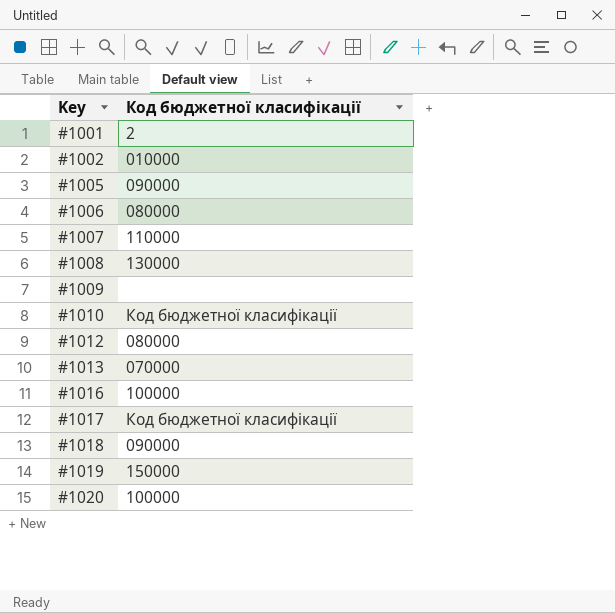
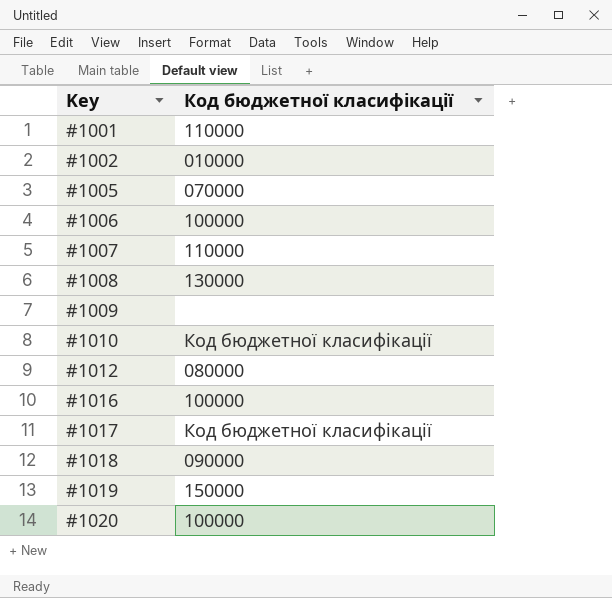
row #1013: 070000 -> none
#1001 | Код бюджетної класифікації: 2 -> 110000
#1005 | Код бюджетної класифікації: 090000 -> 070000
#1006 | Код бюджетної класифікації: 080000 -> 100000

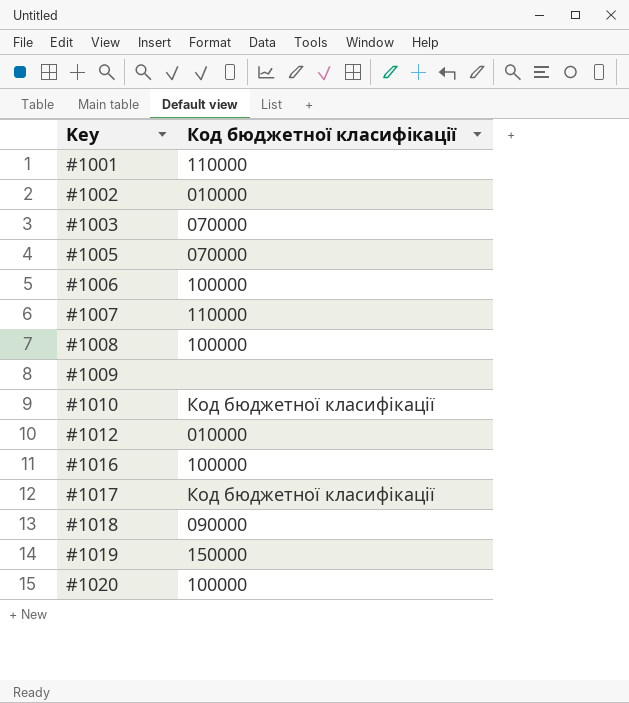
row #1003: none -> 070000
#1008 | Код бюджетної класифікації: 130000 -> 100000
#1012 | Код бюджетної класифікації: 080000 -> 010000

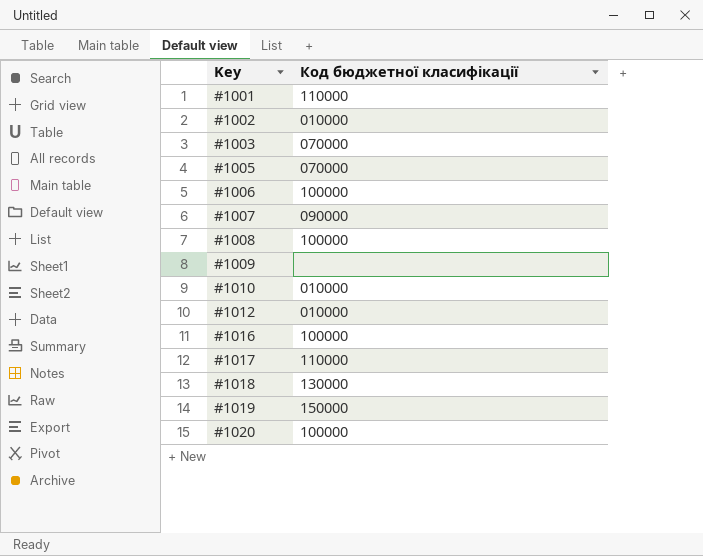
#1007 | Код бюджетної класифікації: 110000 -> 090000
#1010 | Код бюджетної класифікації: Код бюджетної класифікації -> 010000
#1017 | Код бюджетної класифікації: Код бюджетної класифікації -> 110000
#1018 | Код бюджетної класифікації: 090000 -> 130000

